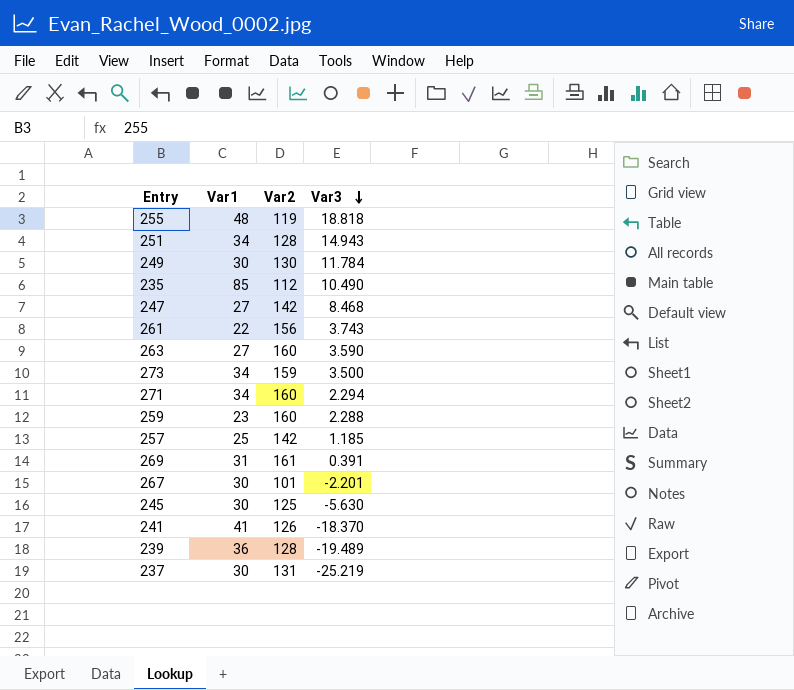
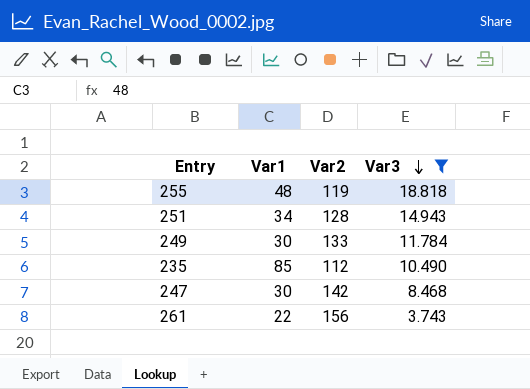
filter: none -> Var3 >= 3.743
249 | Var2: 130 -> 133
247 | Var1: 27 -> 30

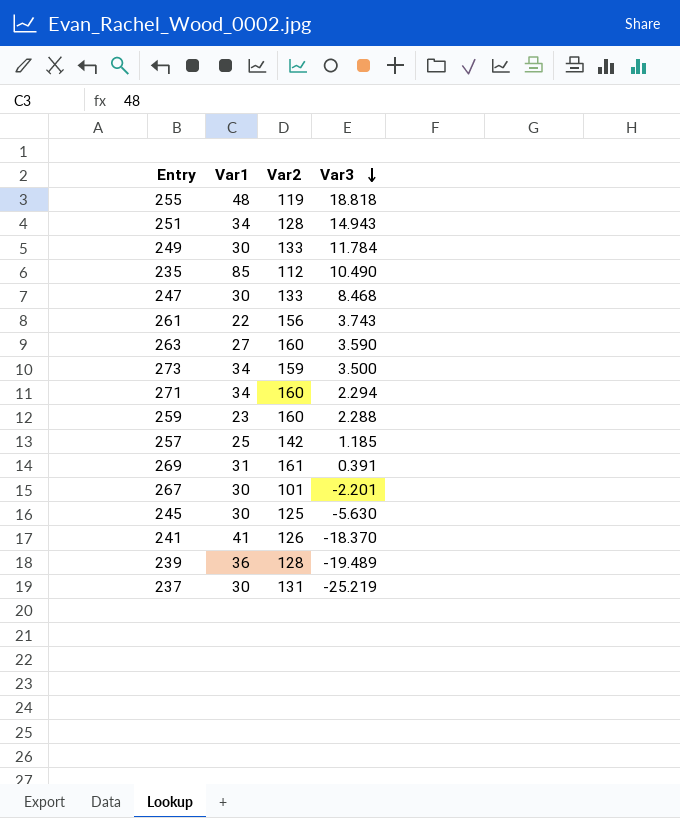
filter: Var3 >= 3.743 -> none
247 | Var2: 142 -> 133

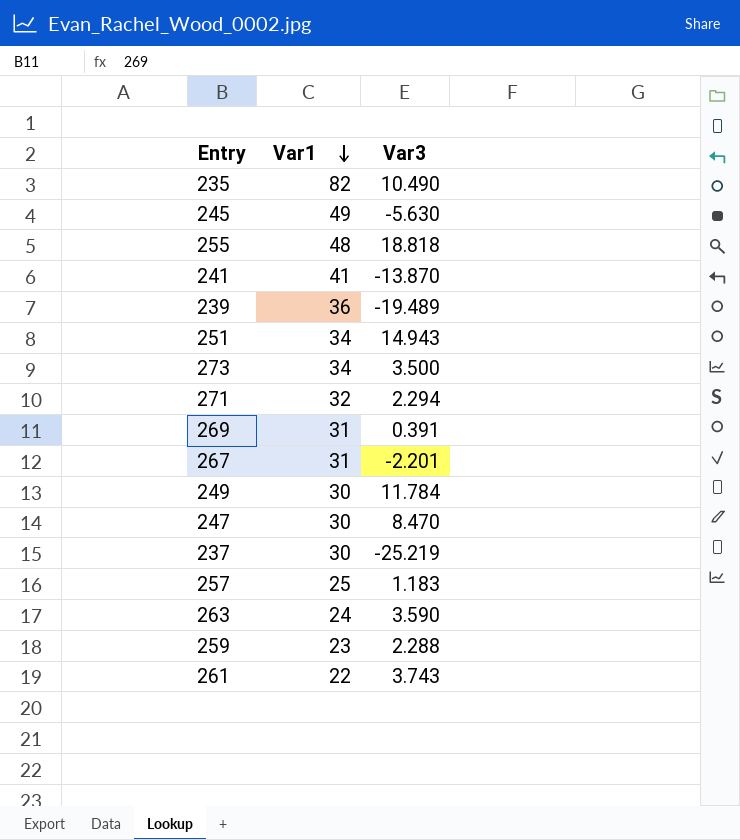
row order: Var3 descending -> Var1 descending
column Var2 | position: 3 -> none
235 | Var1: 85 -> 82
245 | Var1: 30 -> 49
241 | Var3: -18.370 -> -13.870
271 | Var1: 34 -> 32
267 | Var1: 30 -> 31
247 | Var3: 8.468 -> 8.470
257 | Var3: 1.185 -> 1.183
263 | Var1: 27 -> 24

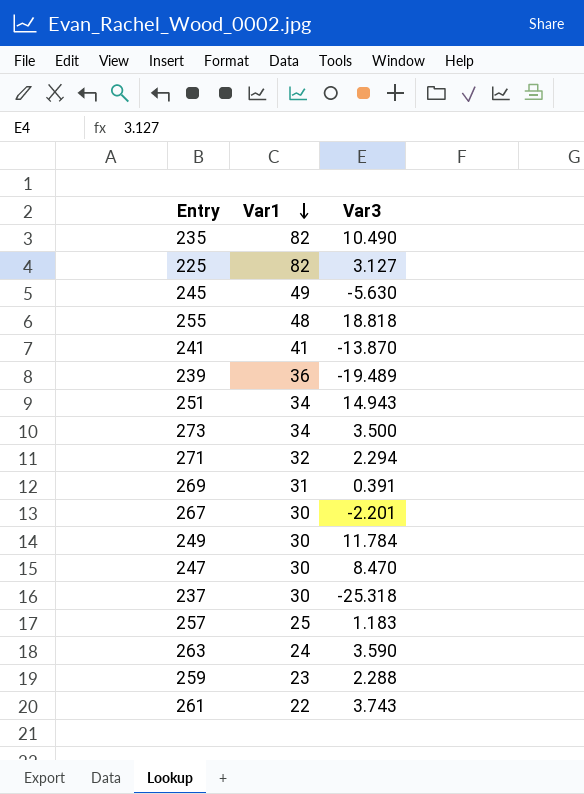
row 225: none -> 82 | 3.127
267 | Var1: 31 -> 30
237 | Var3: -25.219 -> -25.318

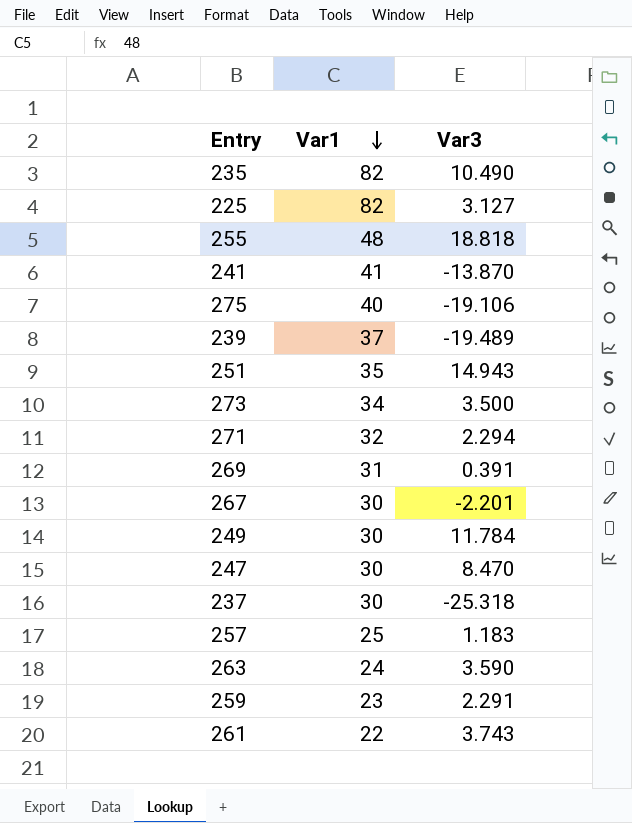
row 245: 49 | -5.630 -> none
row 275: none -> 40 | -19.106
239 | Var1: 36 -> 37
251 | Var1: 34 -> 35
259 | Var3: 2.288 -> 2.291

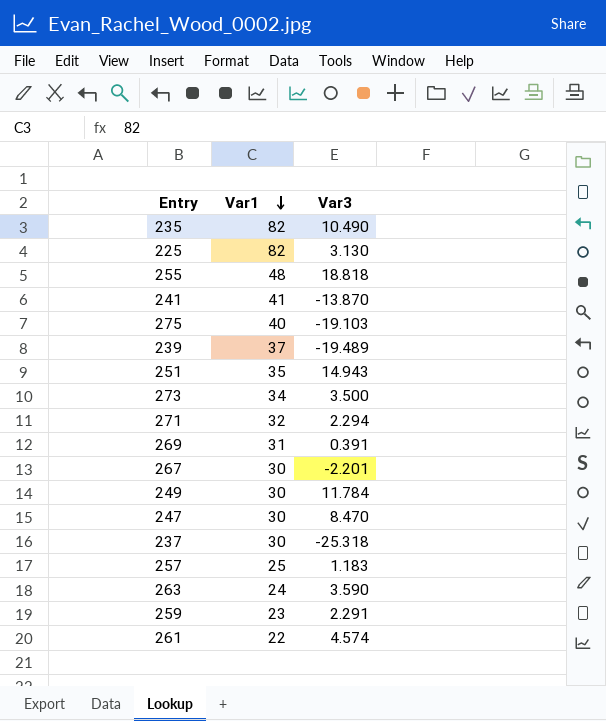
225 | Var3: 3.127 -> 3.130
275 | Var3: -19.106 -> -19.103
261 | Var3: 3.743 -> 4.574

